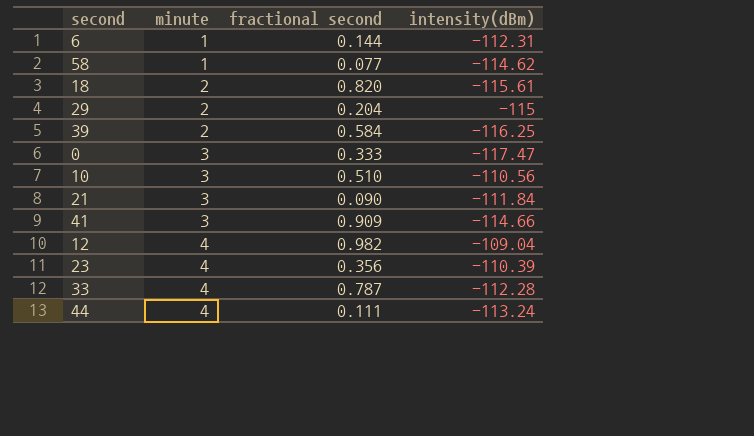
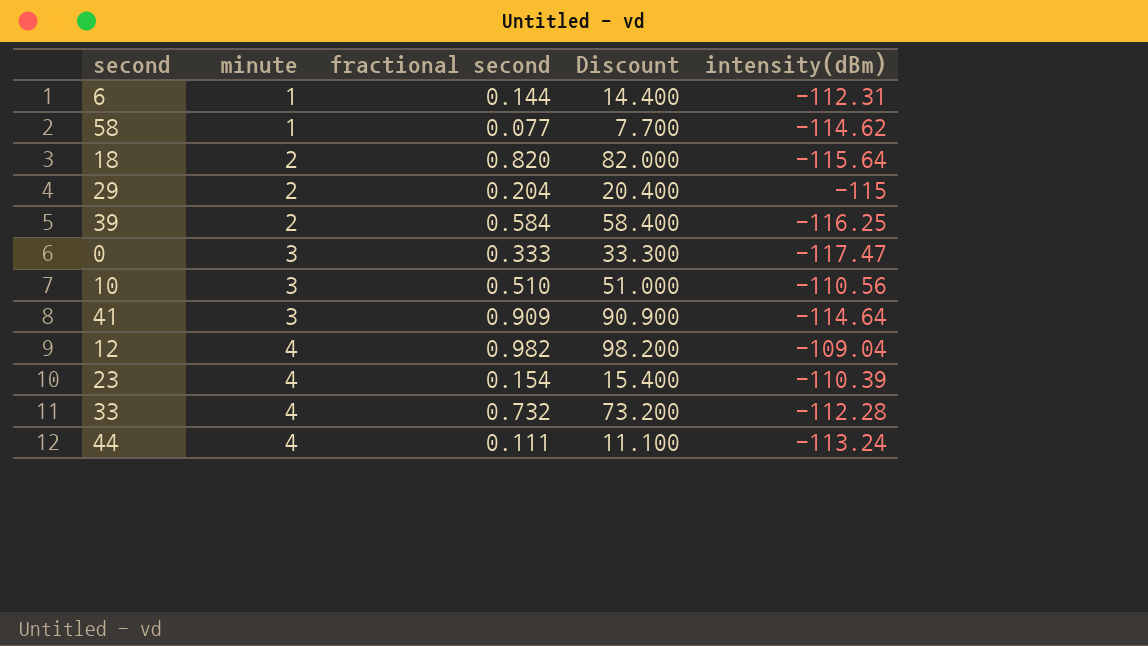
column Discount | formula: none -> [fractional second] * 100
row 21: 3 | 0.090 | -111.84 -> none
18 | intensity(dBm): -115.61 -> -115.64
41 | intensity(dBm): -114.66 -> -114.64
23 | fractional second: 0.356 -> 0.154
33 | fractional second: 0.787 -> 0.732

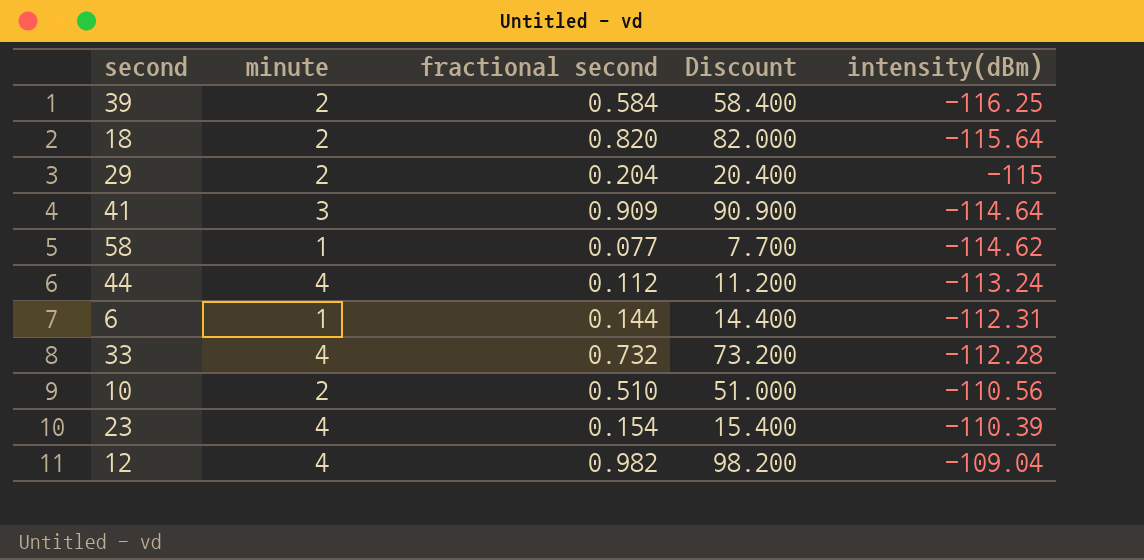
row order: minute ascending -> intensity(dBm) ascending
row 0: 3 | 0.333 | 33.300 | -117.47 -> none
44 | fractional second: 0.111 -> 0.112
44 | Discount: 11.100 -> 11.200
10 | minute: 3 -> 2

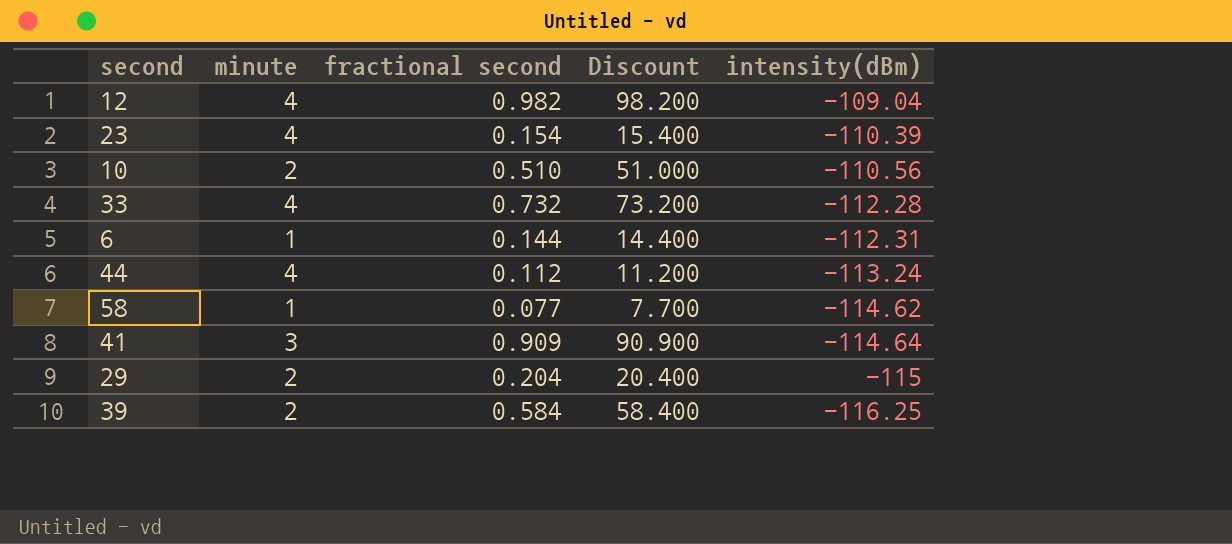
row order: intensity(dBm) ascending -> intensity(dBm) descending
row 18: 2 | 0.820 | 82.000 | -115.64 -> none

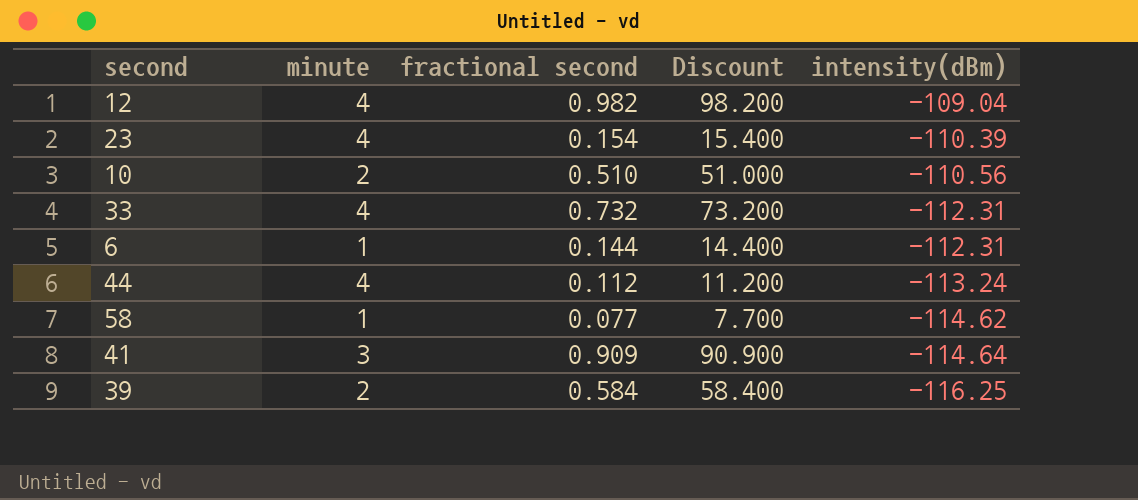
row 29: 2 | 0.204 | 20.400 | -115 -> none
33 | intensity(dBm): -112.28 -> -112.31

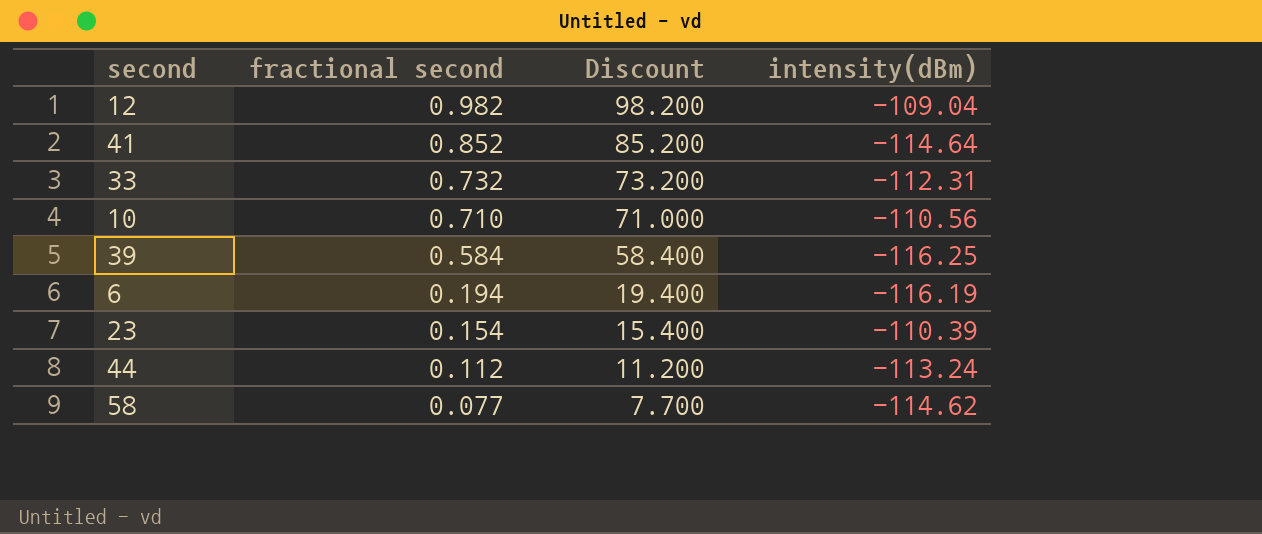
row order: intensity(dBm) descending -> fractional second descending
column minute | position: 2 -> none
41 | fractional second: 0.909 -> 0.852
41 | Discount: 90.900 -> 85.200
10 | fractional second: 0.510 -> 0.710
10 | Discount: 51.000 -> 71.000
6 | fractional second: 0.144 -> 0.194
6 | Discount: 14.400 -> 19.400
6 | intensity(dBm): -112.31 -> -116.19

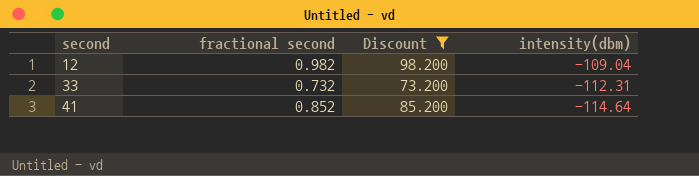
filter: none -> Discount >= 73.200
row order: fractional second descending -> second ascending
column name: intensity(dBm) -> intensity(dbm)

